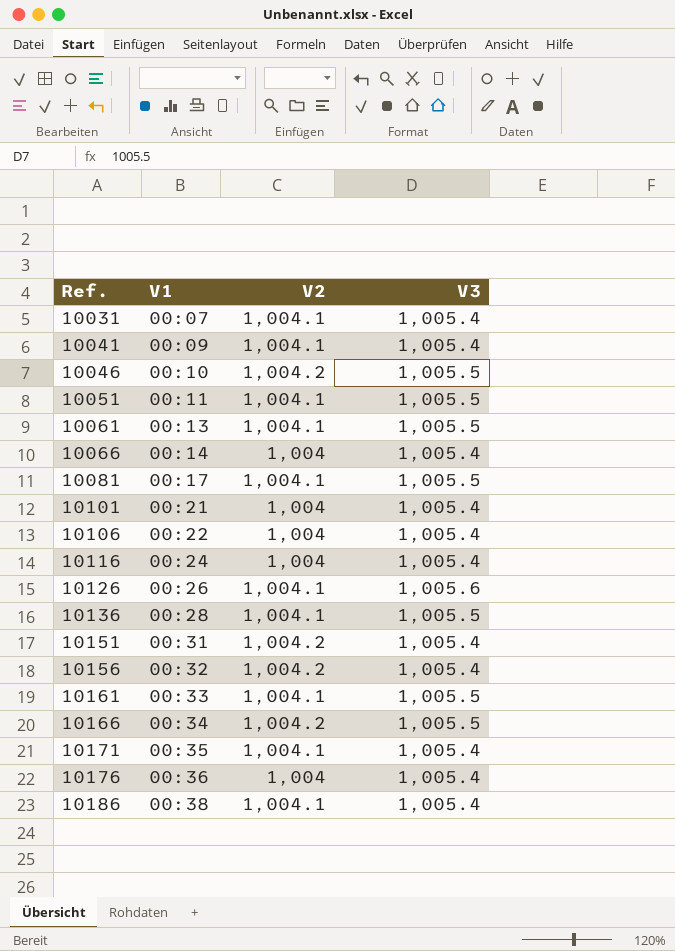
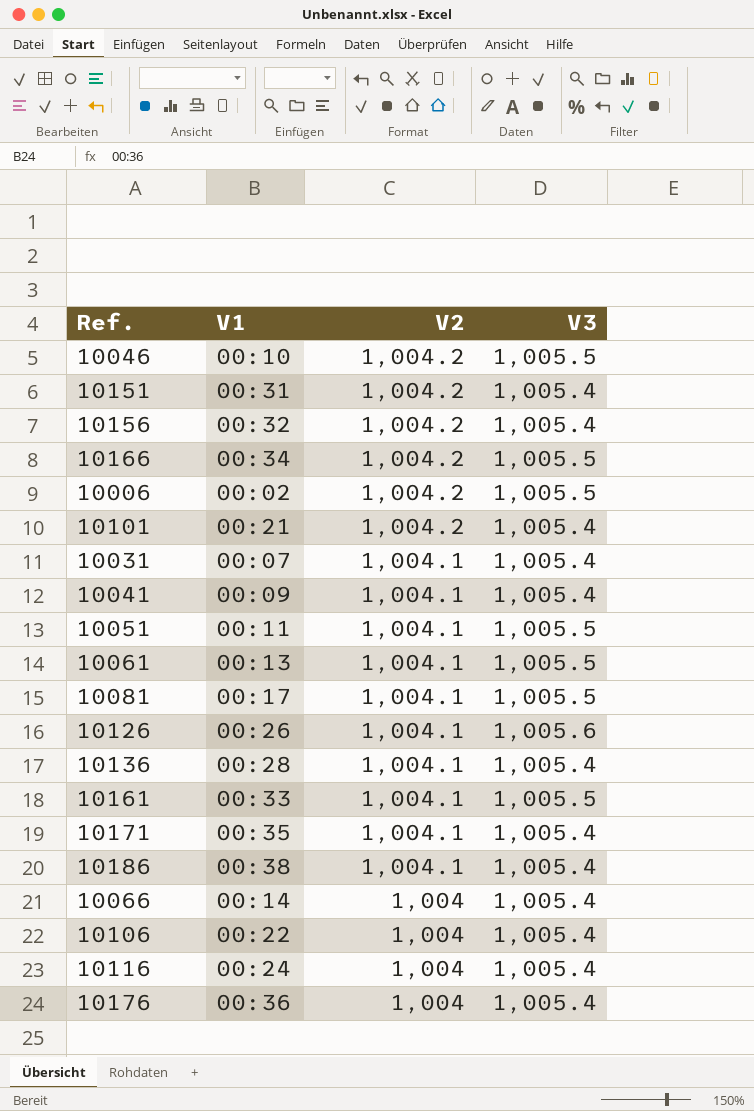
row order: Ref. ascending -> V2 descending
row 10006: none -> 00:02 | 1,004.2 | 1,005.5
10101 | V2: 1,004 -> 1,004.2
10136 | V3: 1,005.5 -> 1,005.4

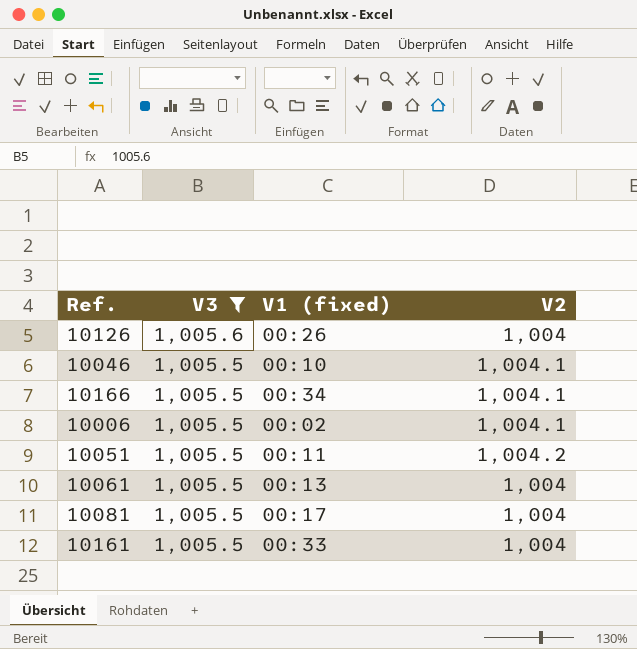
filter: none -> V3 != 1,005.4
row order: V2 descending -> V3 descending
column V3 | position: 4 -> 2
column name: V1 -> V1 (fixed)
10126 | V2: 1,004.1 -> 1,004
10046 | V2: 1,004.2 -> 1,004.1
10166 | V2: 1,004.2 -> 1,004.1
10006 | V2: 1,004.2 -> 1,004.1
10051 | V2: 1,004.1 -> 1,004.2
10061 | V2: 1,004.1 -> 1,004
10081 | V2: 1,004.1 -> 1,004
10161 | V2: 1,004.1 -> 1,004

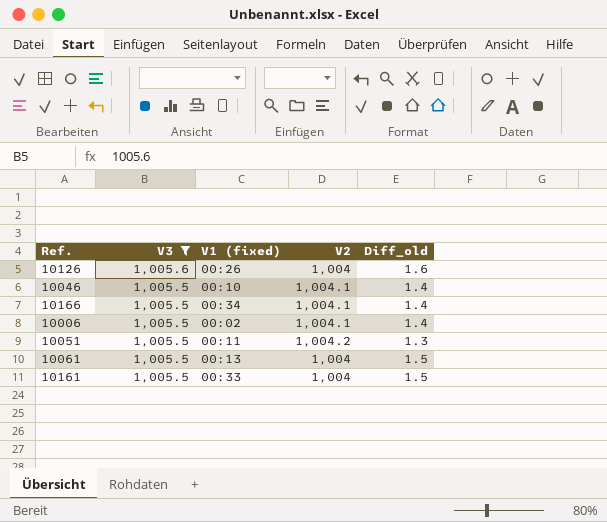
column Diff_old | formula: none -> [V3] - [V2]
row 10081: 1,005.5 | 00:17 | 1,004 -> none

